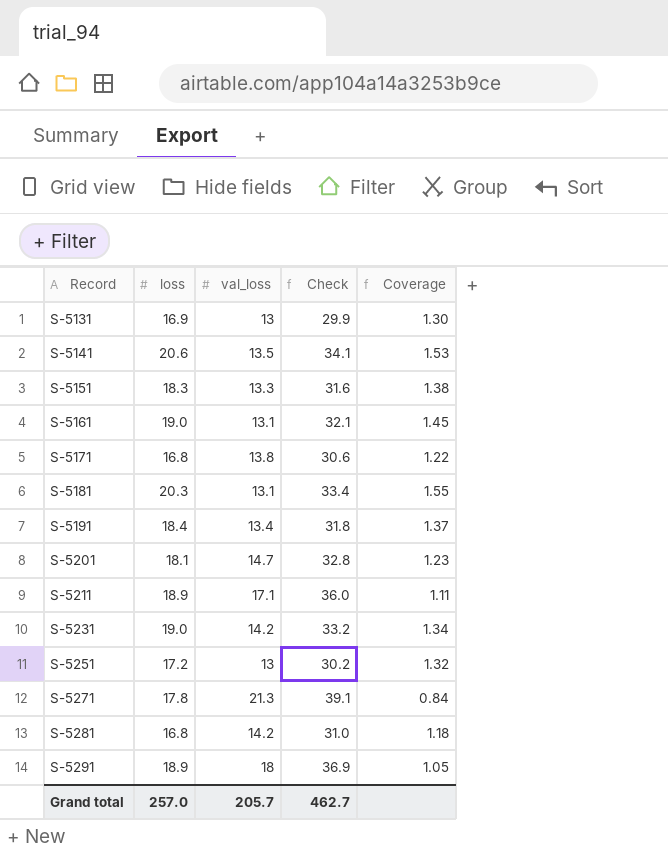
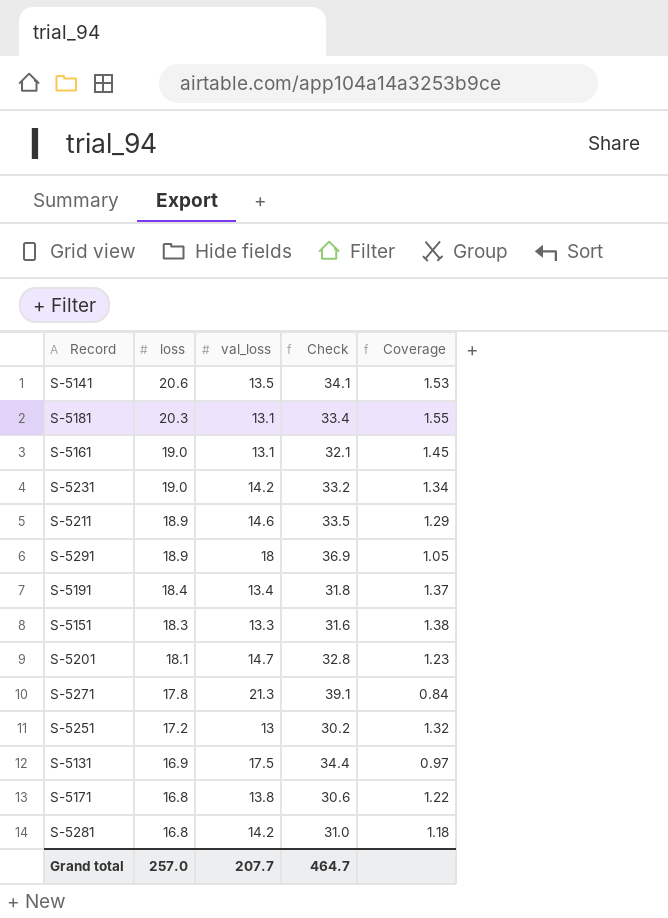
row order: Record ascending -> loss descending
S-5211 | val_loss: 17.1 -> 14.6
S-5211 | Check: 36.0 -> 33.5
S-5211 | Coverage: 1.11 -> 1.29
S-5131 | val_loss: 13 -> 17.5
S-5131 | Check: 29.9 -> 34.4
S-5131 | Coverage: 1.30 -> 0.97
Grand total | val_loss: 205.7 -> 207.7
Grand total | Check: 462.7 -> 464.7

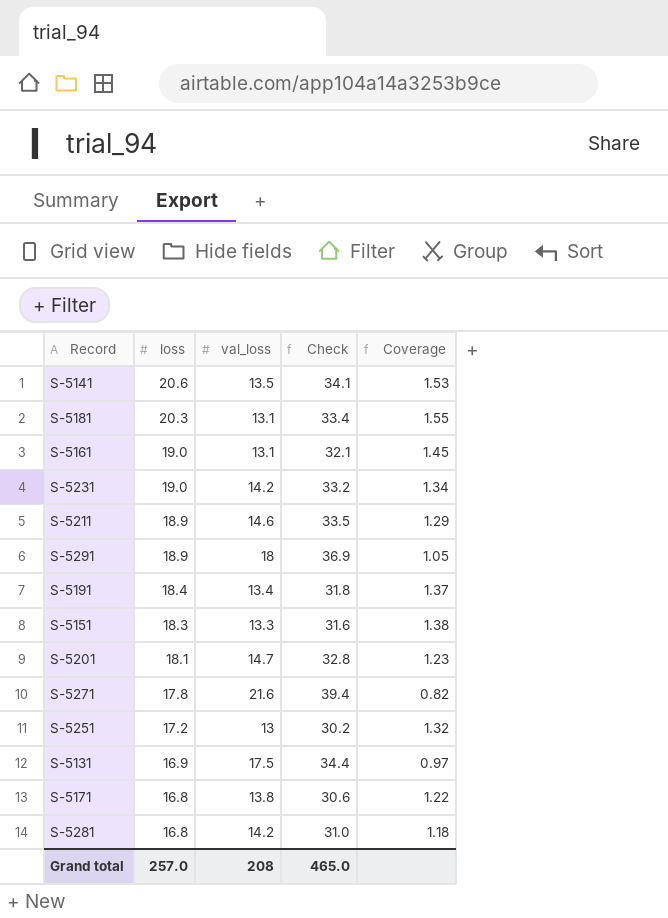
S-5271 | val_loss: 21.3 -> 21.6
S-5271 | Check: 39.1 -> 39.4
S-5271 | Coverage: 0.84 -> 0.82
Grand total | val_loss: 207.7 -> 208
Grand total | Check: 464.7 -> 465.0

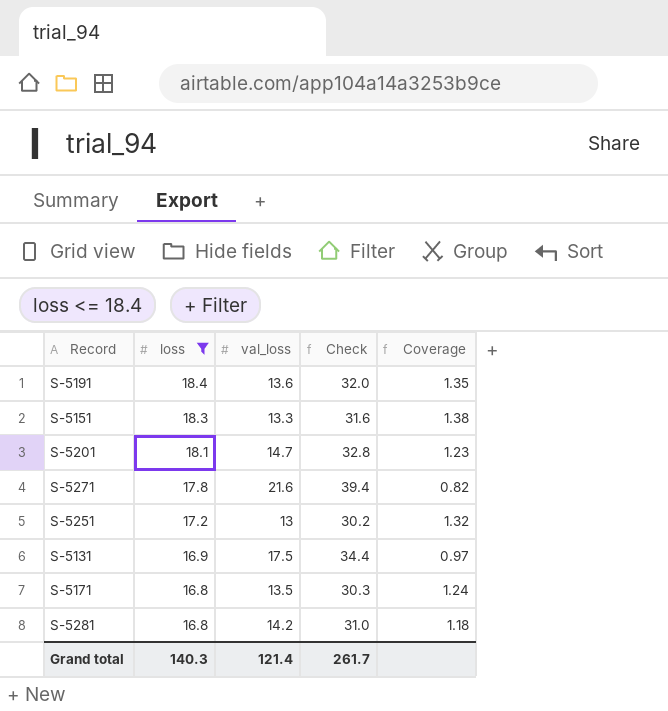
filter: none -> loss <= 18.4
S-5191 | val_loss: 13.4 -> 13.6
S-5191 | Check: 31.8 -> 32.0
S-5191 | Coverage: 1.37 -> 1.35
S-5171 | val_loss: 13.8 -> 13.5
S-5171 | Check: 30.6 -> 30.3
S-5171 | Coverage: 1.22 -> 1.24
Grand total | loss: 257.0 -> 140.3
Grand total | val_loss: 208 -> 121.4
Grand total | Check: 465.0 -> 261.7

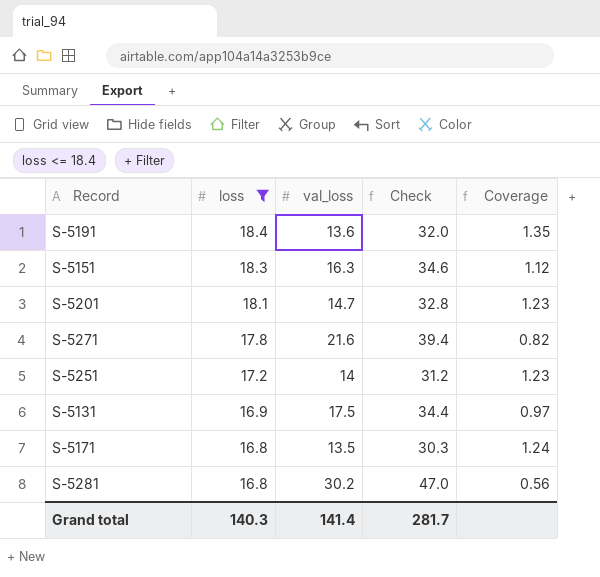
S-5151 | val_loss: 13.3 -> 16.3
S-5151 | Check: 31.6 -> 34.6
S-5151 | Coverage: 1.38 -> 1.12
S-5251 | val_loss: 13 -> 14
S-5251 | Check: 30.2 -> 31.2
S-5251 | Coverage: 1.32 -> 1.23
S-5281 | val_loss: 14.2 -> 30.2
S-5281 | Check: 31.0 -> 47.0
S-5281 | Coverage: 1.18 -> 0.56
Grand total | val_loss: 121.4 -> 141.4
Grand total | Check: 261.7 -> 281.7

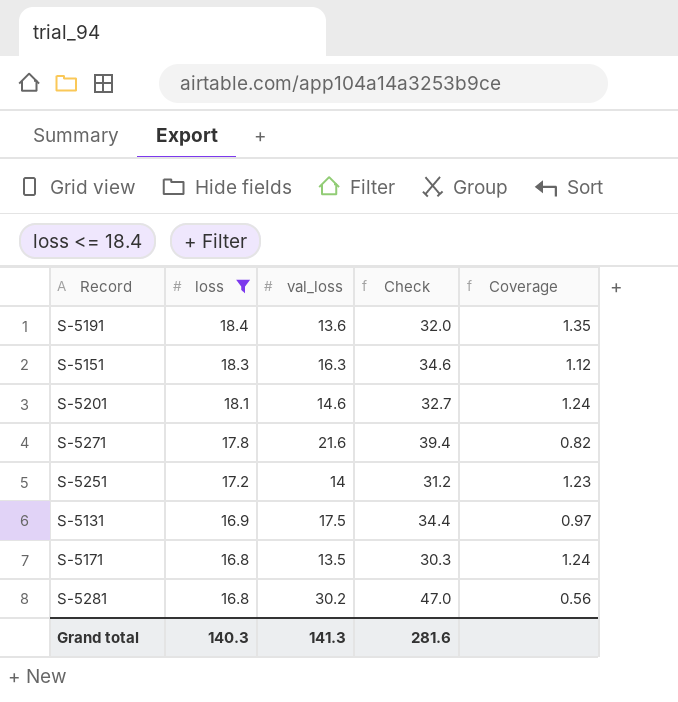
S-5201 | val_loss: 14.7 -> 14.6
S-5201 | Check: 32.8 -> 32.7
S-5201 | Coverage: 1.23 -> 1.24
Grand total | val_loss: 141.4 -> 141.3
Grand total | Check: 281.7 -> 281.6

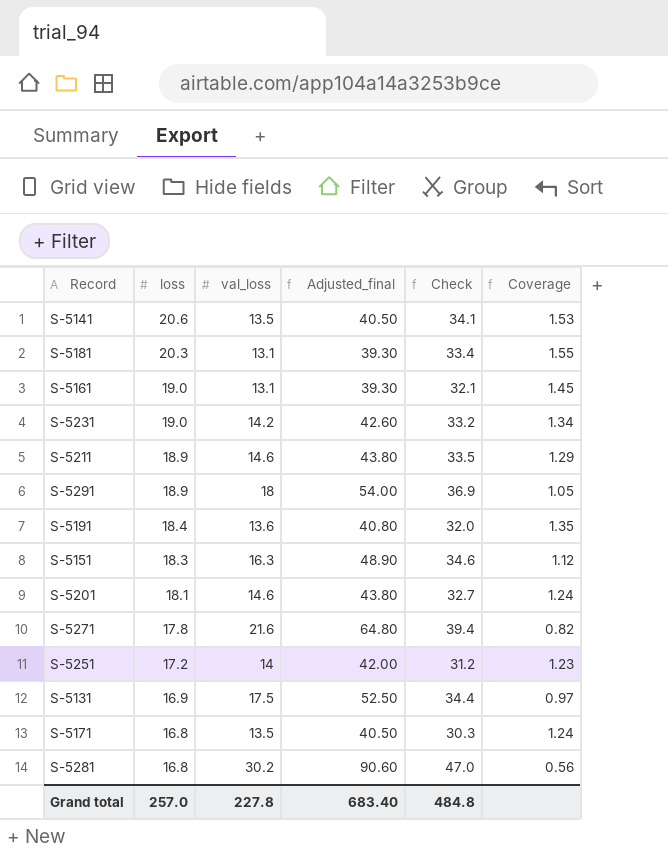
filter: loss <= 18.4 -> none
column Adjusted_final | formula: none -> [val_loss] * 3
Grand total | loss: 140.3 -> 257.0
Grand total | val_loss: 141.3 -> 227.8
Grand total | Check: 281.6 -> 484.8

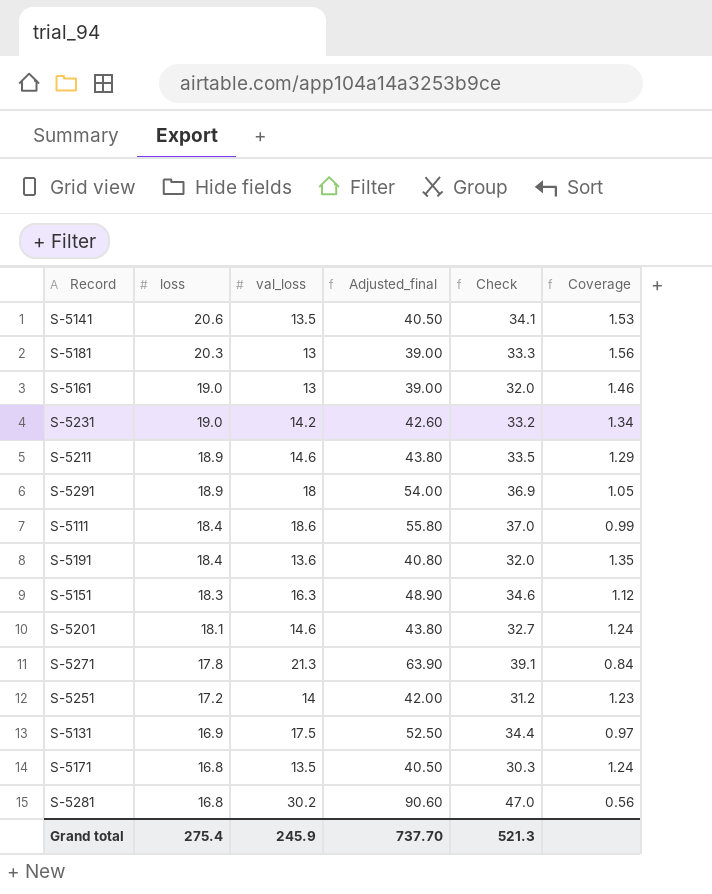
S-5181 | val_loss: 13.1 -> 13
S-5181 | Adjusted_final: 39.30 -> 39.00
S-5181 | Check: 33.4 -> 33.3
S-5181 | Coverage: 1.55 -> 1.56
S-5161 | val_loss: 13.1 -> 13
S-5161 | Adjusted_final: 39.30 -> 39.00
S-5161 | Check: 32.1 -> 32.0
S-5161 | Coverage: 1.45 -> 1.46
row S-5111: none -> 18.4 | 18.6 | 55.80 | 37.0 | 0.99
S-5271 | val_loss: 21.6 -> 21.3
S-5271 | Adjusted_final: 64.80 -> 63.90
S-5271 | Check: 39.4 -> 39.1
S-5271 | Coverage: 0.82 -> 0.84
Grand total | loss: 257.0 -> 275.4
Grand total | val_loss: 227.8 -> 245.9
Grand total | Adjusted_final: 683.40 -> 737.70
Grand total | Check: 484.8 -> 521.3

